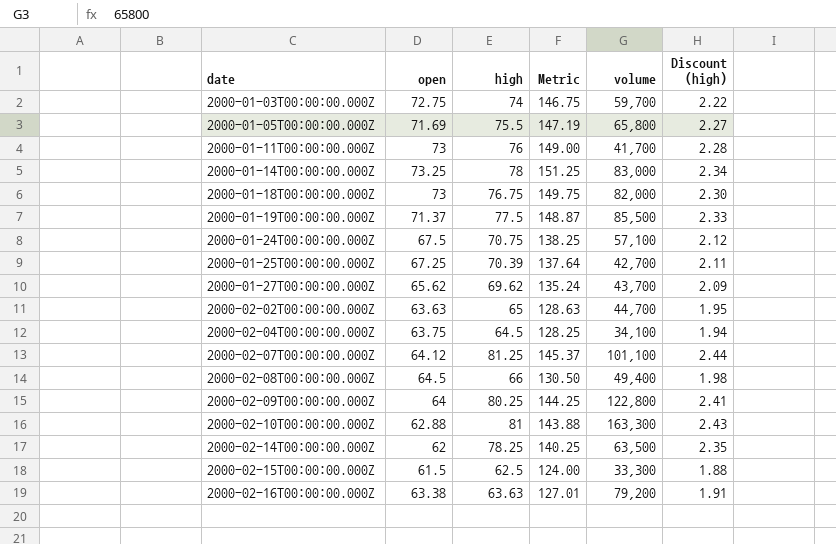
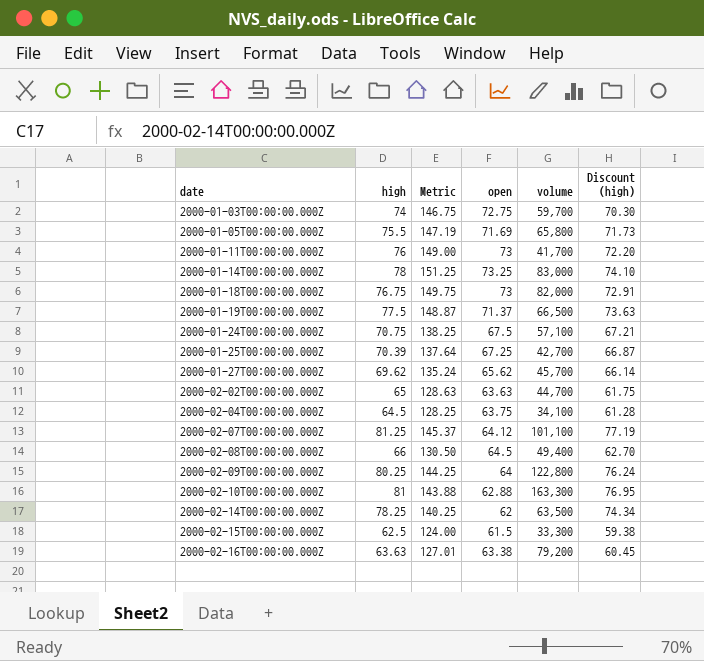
column open | position: 2 -> 4
column Discount (high) | formula: [high] * 0.03 -> [high] * 0.95
2000-01-19T00:00:00.000Z | volume: 85,500 -> 66,500
2000-01-27T00:00:00.000Z | volume: 43,700 -> 45,700

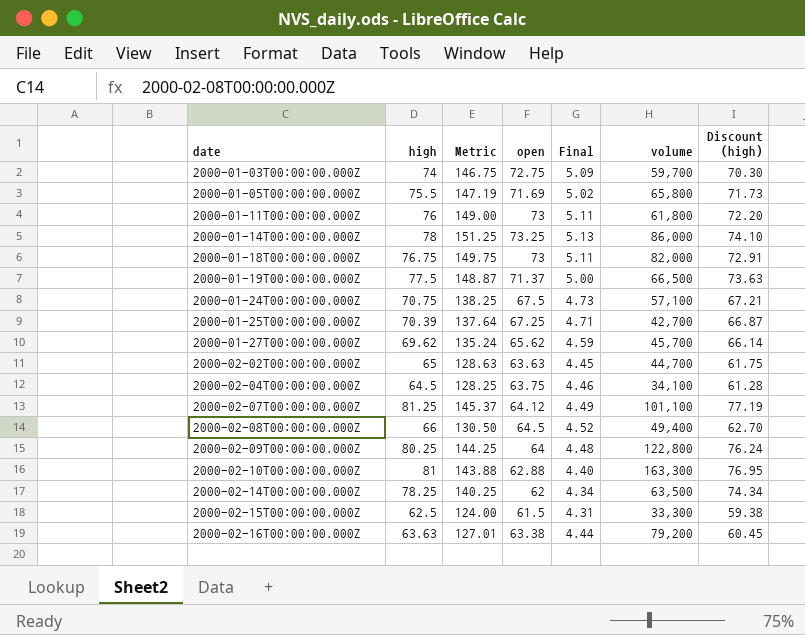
column Final | formula: none -> [open] * 0.07
2000-01-11T00:00:00.000Z | volume: 41,700 -> 61,800
2000-01-14T00:00:00.000Z | volume: 83,000 -> 86,000

